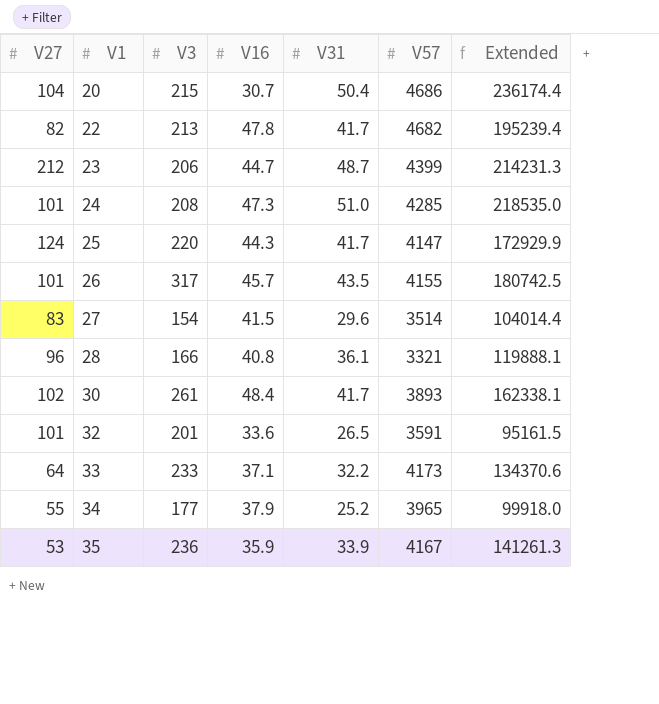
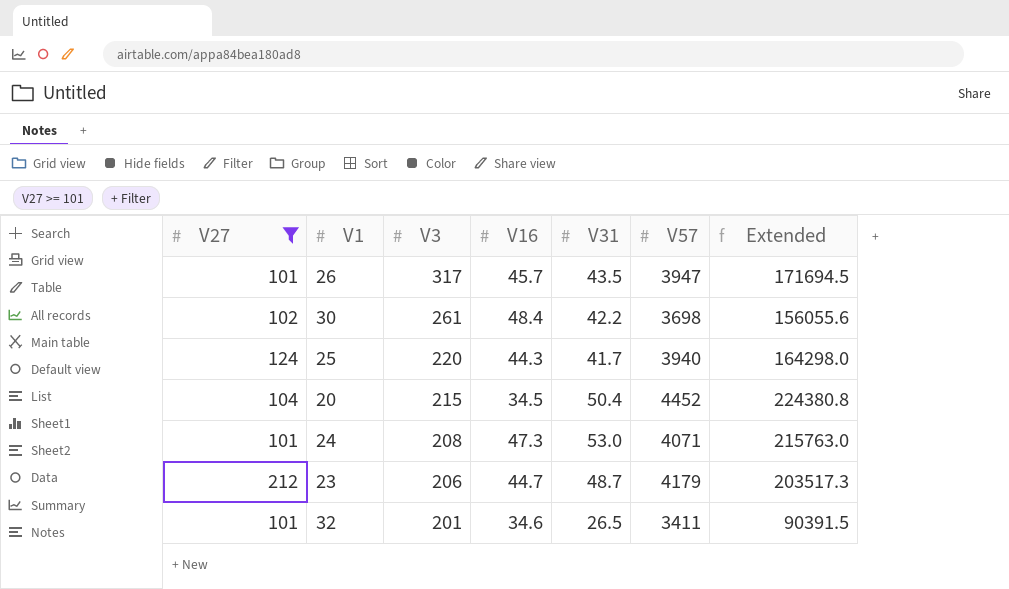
filter: none -> V27 >= 101
row order: V1 ascending -> V3 descending
26 | V57: 4155 -> 3947
26 | Extended: 180742.5 -> 171694.5
30 | V31: 41.7 -> 42.2
30 | V57: 3893 -> 3698
30 | Extended: 162338.1 -> 156055.6
25 | V57: 4147 -> 3940
25 | Extended: 172929.9 -> 164298.0
20 | V16: 30.7 -> 34.5
20 | V57: 4686 -> 4452
20 | Extended: 236174.4 -> 224380.8
24 | V31: 51.0 -> 53.0
24 | V57: 4285 -> 4071
24 | Extended: 218535.0 -> 215763.0
23 | V57: 4399 -> 4179
23 | Extended: 214231.3 -> 203517.3
32 | V16: 33.6 -> 34.6
32 | V57: 3591 -> 3411
32 | Extended: 95161.5 -> 90391.5

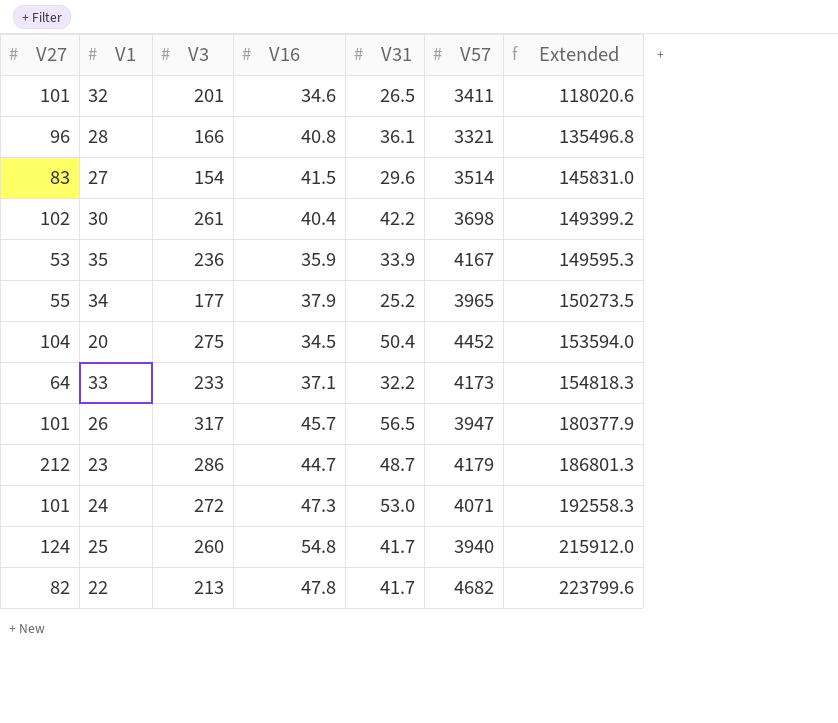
filter: V27 >= 101 -> none
row order: V3 descending -> Extended ascending
column Extended | formula: [V31] * [V57] -> [V16] * [V57]
30 | V16: 48.4 -> 40.4
20 | V3: 215 -> 275
26 | V31: 43.5 -> 56.5
23 | V3: 206 -> 286
24 | V3: 208 -> 272
25 | V3: 220 -> 260
25 | V16: 44.3 -> 54.8

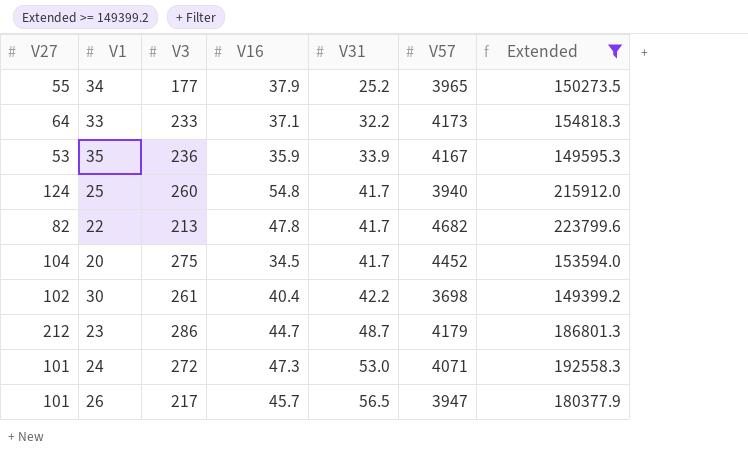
filter: none -> Extended >= 149399.2
row order: Extended ascending -> V31 ascending
20 | V31: 50.4 -> 41.7
26 | V3: 317 -> 217

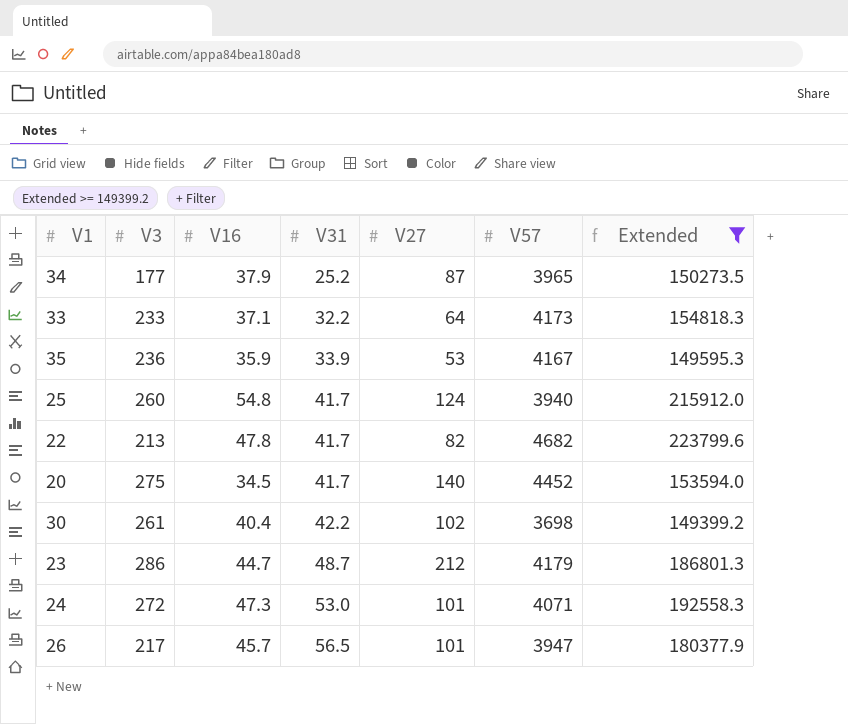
column V27 | position: 1 -> 5
34 | V27: 55 -> 87
20 | V27: 104 -> 140

